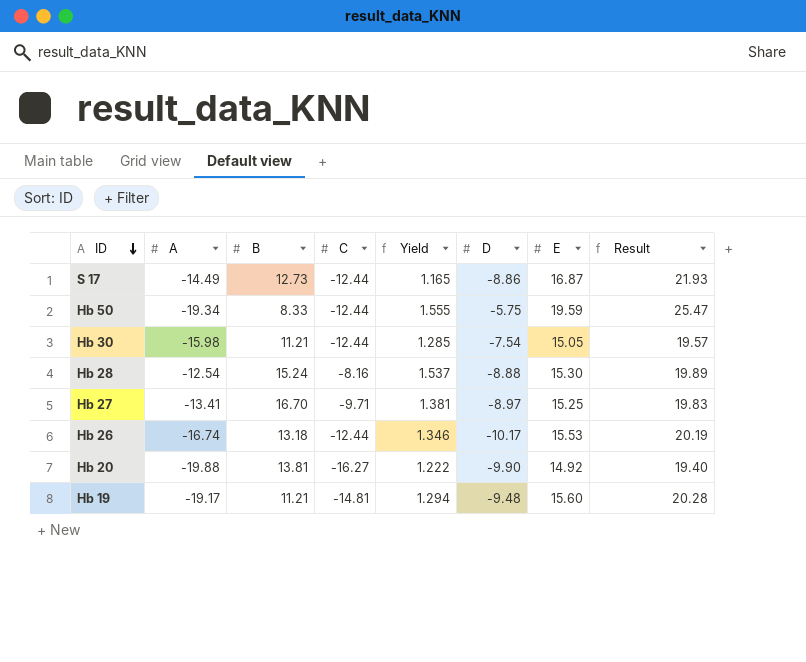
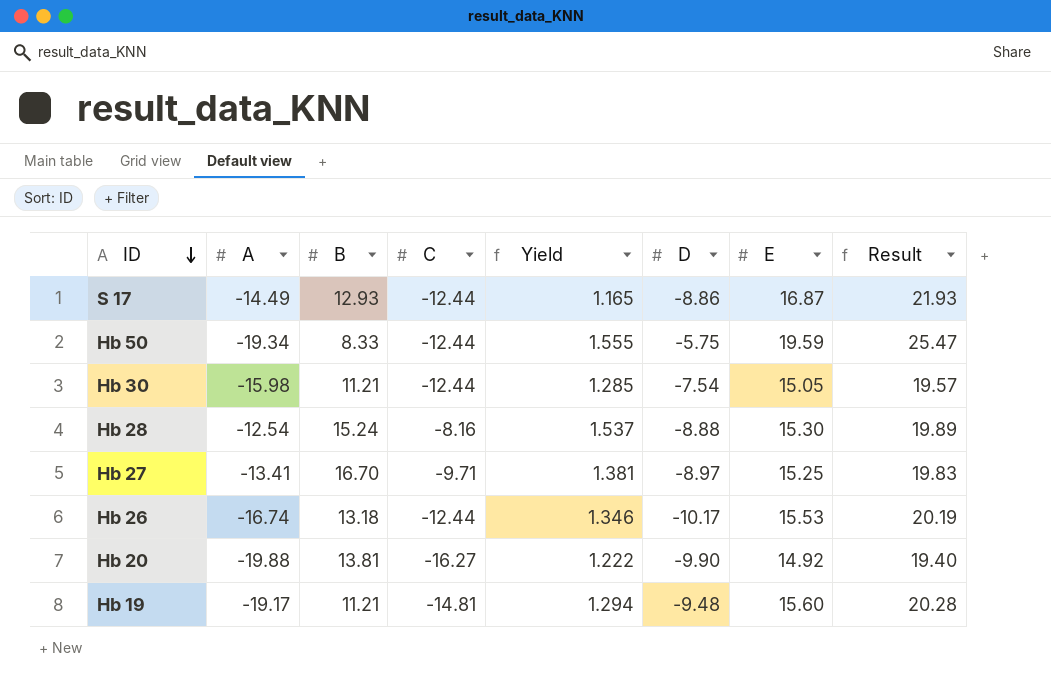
S 17 | B: 12.73 -> 12.93

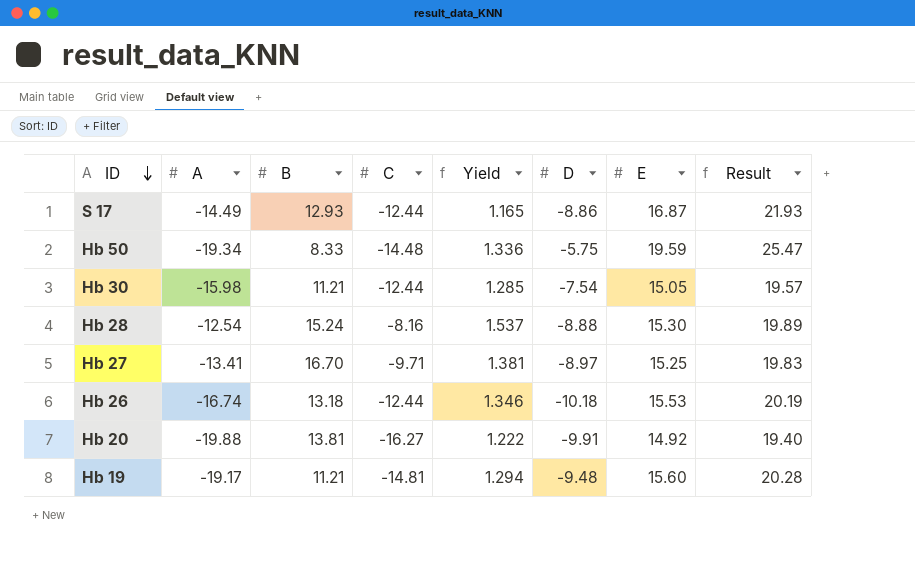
Hb 50 | C: -12.44 -> -14.48
Hb 50 | Yield: 1.555 -> 1.336
Hb 26 | D: -10.17 -> -10.18
Hb 20 | D: -9.90 -> -9.91

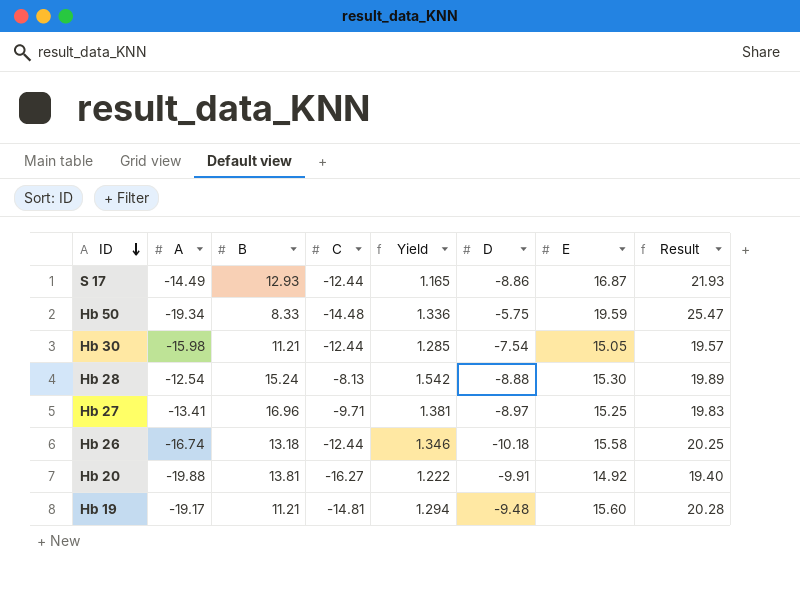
Hb 28 | C: -8.16 -> -8.13
Hb 28 | Yield: 1.537 -> 1.542
Hb 27 | B: 16.70 -> 16.96
Hb 26 | E: 15.53 -> 15.58
Hb 26 | Result: 20.19 -> 20.25

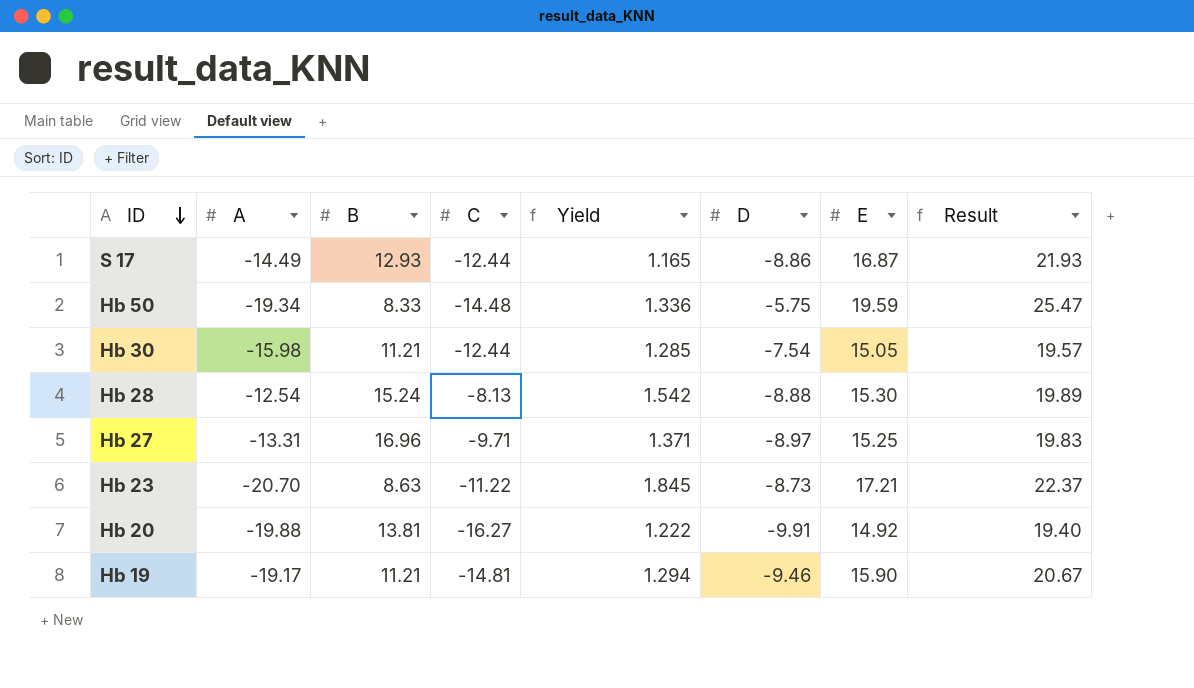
row Hb 26: -16.74 | 13.18 | -12.44 | 1.346 | -10.18 | 15.58 | 20.25 -> none
Hb 27 | A: -13.41 -> -13.31
Hb 27 | Yield: 1.381 -> 1.371
row Hb 23: none -> -20.70 | 8.63 | -11.22 | 1.845 | -8.73 | 17.21 | 22.37
Hb 19 | D: -9.48 -> -9.46
Hb 19 | E: 15.60 -> 15.90
Hb 19 | Result: 20.28 -> 20.67

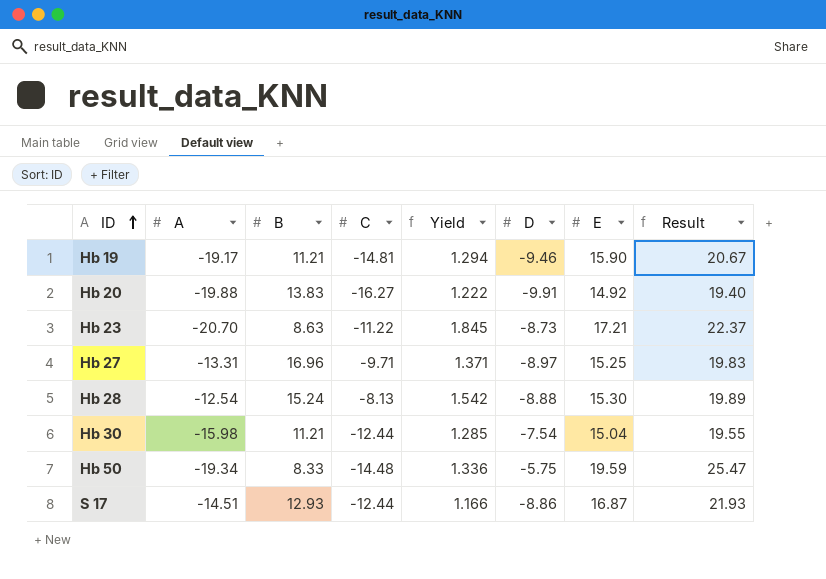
row order: ID descending -> ID ascending
Hb 20 | B: 13.81 -> 13.83
Hb 30 | E: 15.05 -> 15.04
Hb 30 | Result: 19.57 -> 19.55
S 17 | A: -14.49 -> -14.51
S 17 | Yield: 1.165 -> 1.166

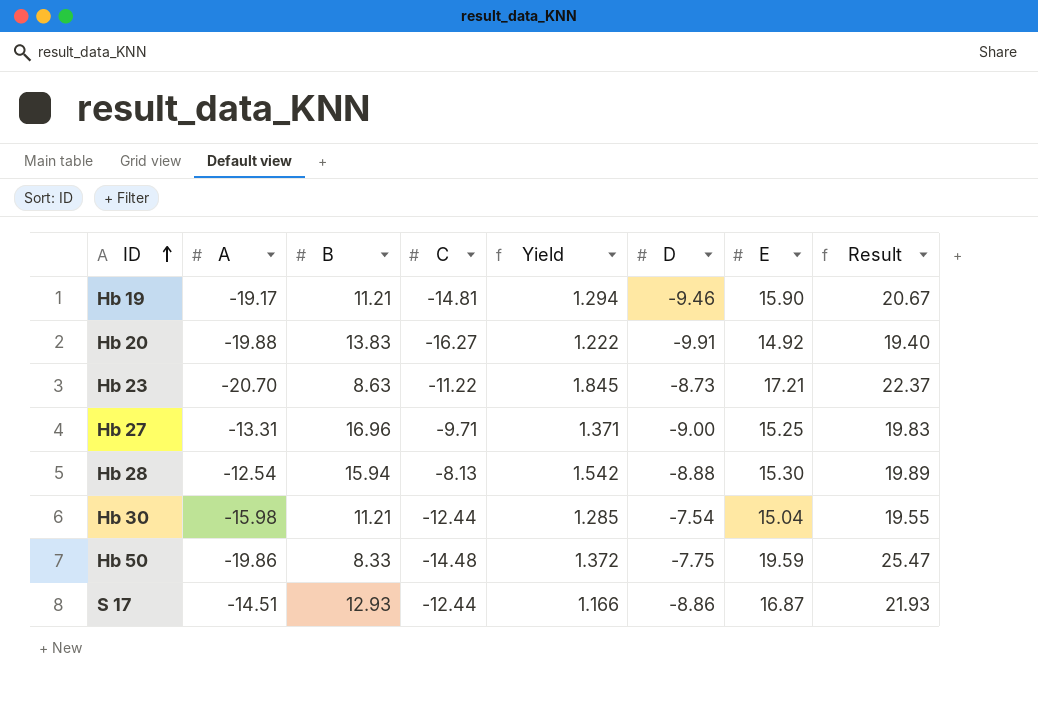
Hb 27 | D: -8.97 -> -9.00
Hb 28 | B: 15.24 -> 15.94
Hb 50 | A: -19.34 -> -19.86
Hb 50 | Yield: 1.336 -> 1.372
Hb 50 | D: -5.75 -> -7.75

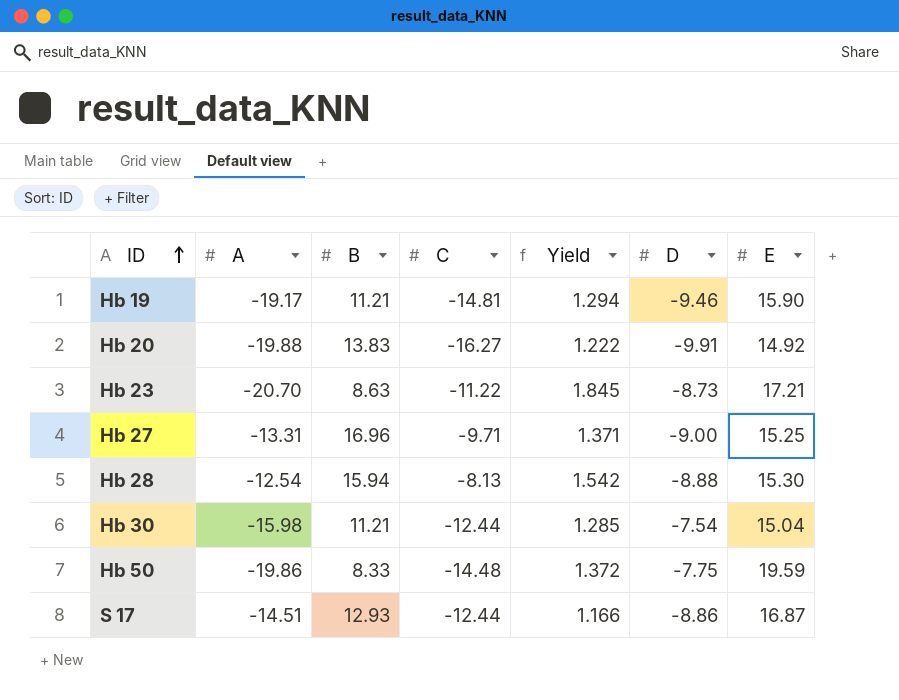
column Result | formula: [E] * 1.3 -> none

